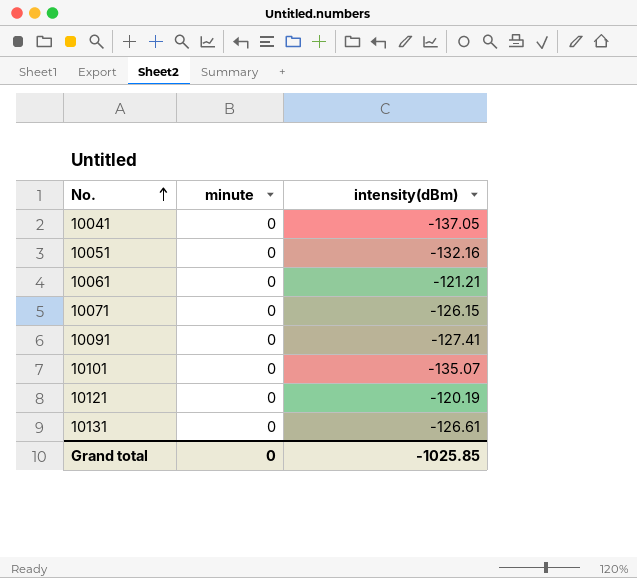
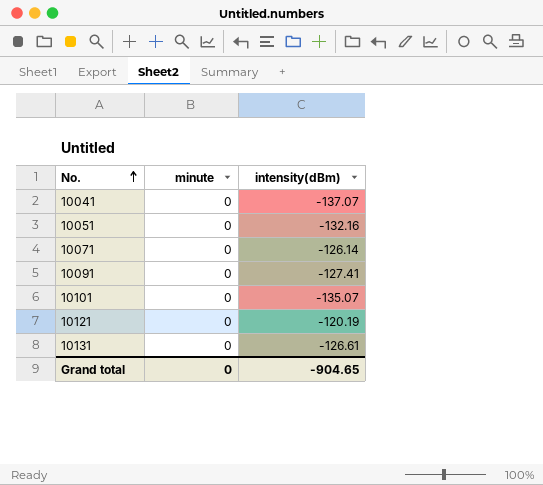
row 10061: 0 | -121.21 -> none
10041 | intensity(dBm): -137.05 -> -137.07
10071 | intensity(dBm): -126.15 -> -126.14
Grand total | intensity(dBm): -1025.85 -> -904.65

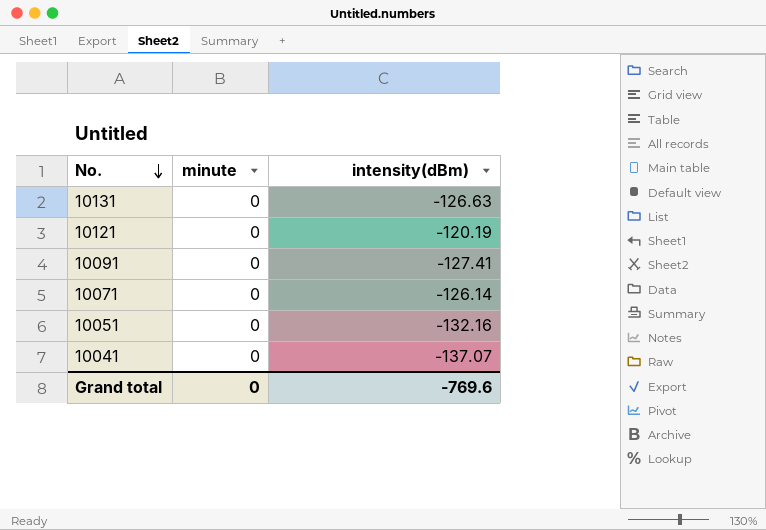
row order: No. ascending -> No. descending
row 10101: 0 | -135.07 -> none
10131 | intensity(dBm): -126.61 -> -126.63
Grand total | intensity(dBm): -904.65 -> -769.6

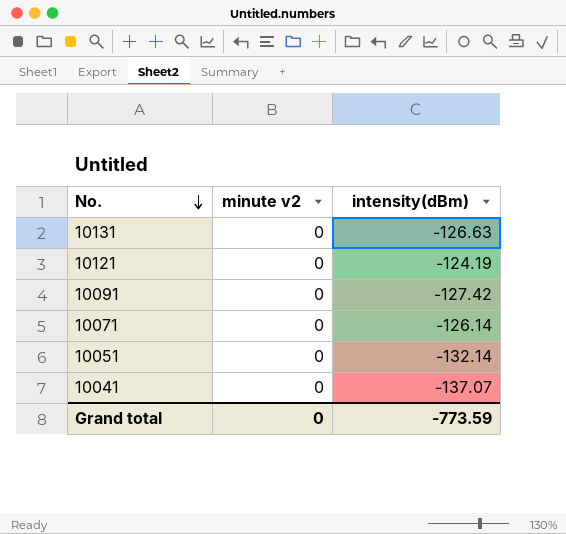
column name: minute -> minute v2
10121 | intensity(dBm): -120.19 -> -124.19
10091 | intensity(dBm): -127.41 -> -127.42
10051 | intensity(dBm): -132.16 -> -132.14
Grand total | intensity(dBm): -769.6 -> -773.59

